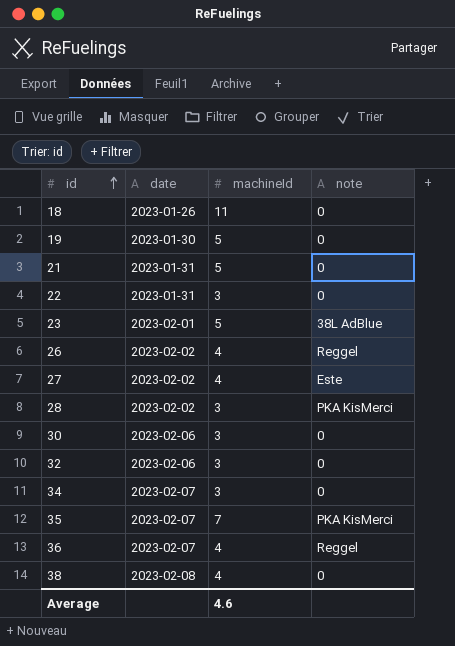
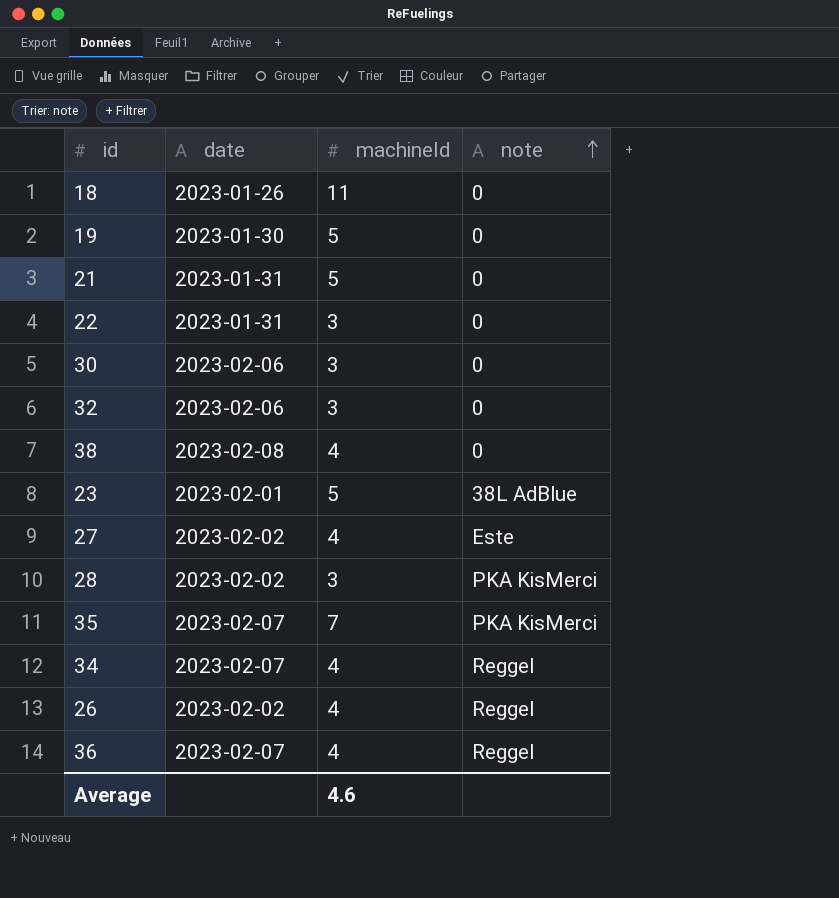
row order: id ascending -> note ascending
34 | machineId: 3 -> 4
34 | note: 0 -> Reggel

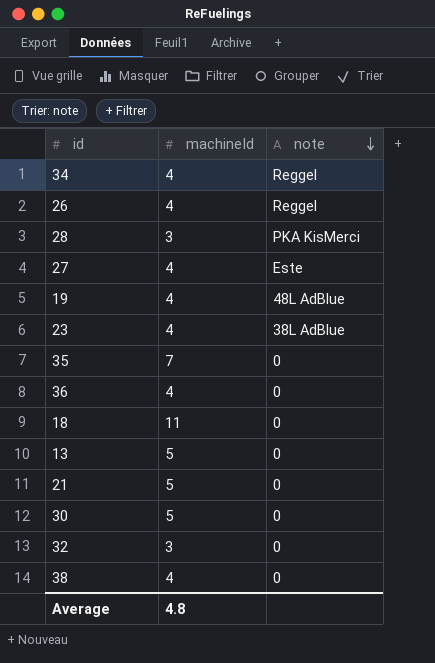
row order: note ascending -> note descending
column date | position: 2 -> none
row 22: 2023-01-31 | 3 | 0 -> none
19 | machineId: 5 -> 4
19 | note: 0 -> 48L AdBlue
23 | machineId: 5 -> 4
35 | note: PKA KisMerci -> 0
36 | note: Reggel -> 0
row 13: none -> 5 | 0
30 | machineId: 3 -> 5
Average | machineId: 4.6 -> 4.8

